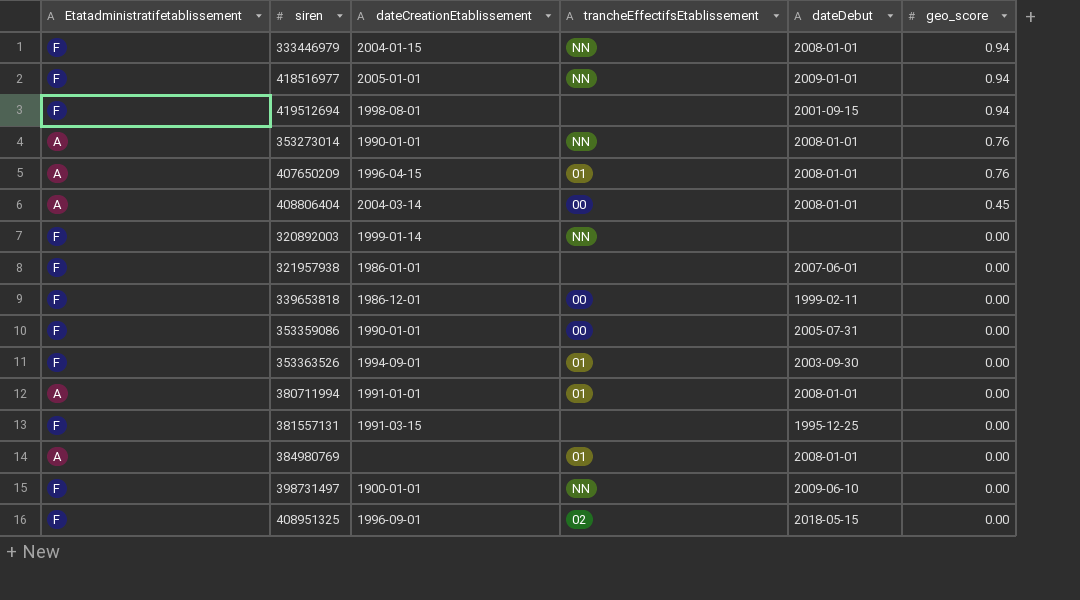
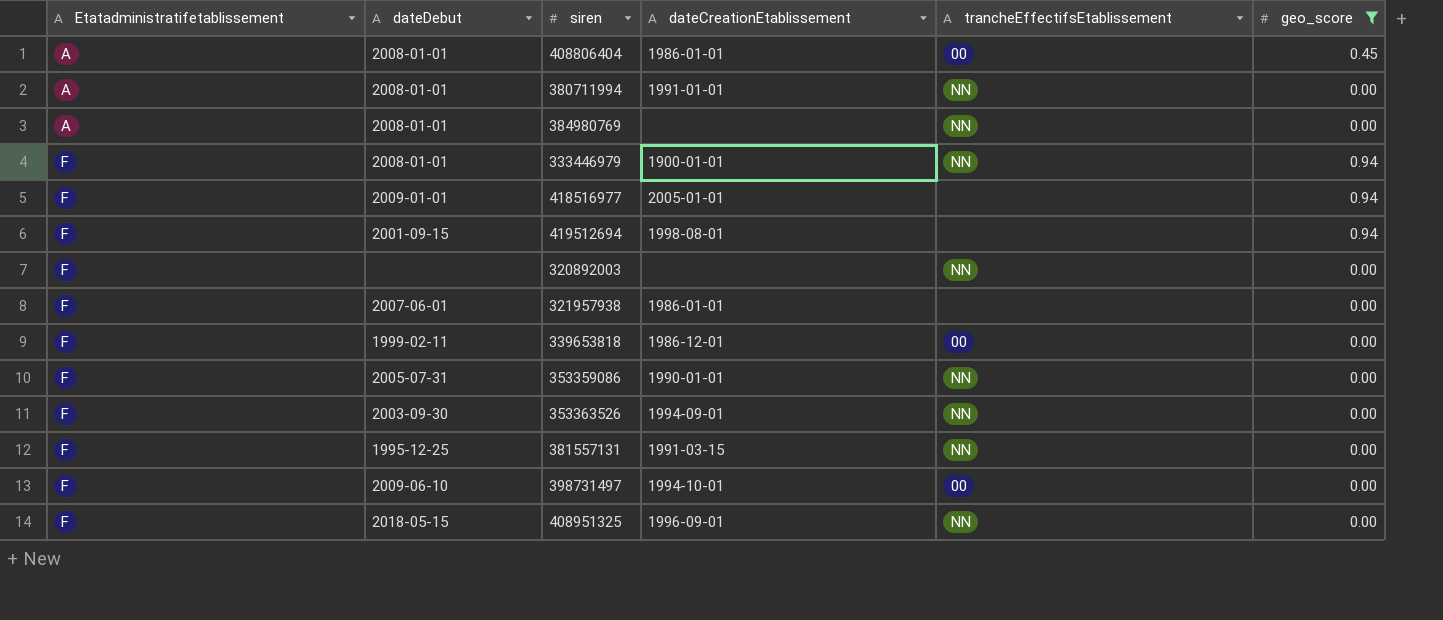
filter: none -> geo_score != 0.76
row order: geo_score descending -> Etatadministratifetablissement ascending
column dateDebut | position: 5 -> 2
408806404 | dateCreationEtablissement: 2004-03-14 -> 1986-01-01
380711994 | trancheEffectifsEtablissement: 01 -> NN
384980769 | trancheEffectifsEtablissement: 01 -> NN
333446979 | dateCreationEtablissement: 2004-01-15 -> 1900-01-01
418516977 | trancheEffectifsEtablissement: NN -> none
320892003 | dateCreationEtablissement: 1999-01-14 -> none
353359086 | trancheEffectifsEtablissement: 00 -> NN
353363526 | trancheEffectifsEtablissement: 01 -> NN
381557131 | trancheEffectifsEtablissement: none -> NN
398731497 | dateCreationEtablissement: 1900-01-01 -> 1994-10-01
398731497 | trancheEffectifsEtablissement: NN -> 00
408951325 | trancheEffectifsEtablissement: 02 -> NN

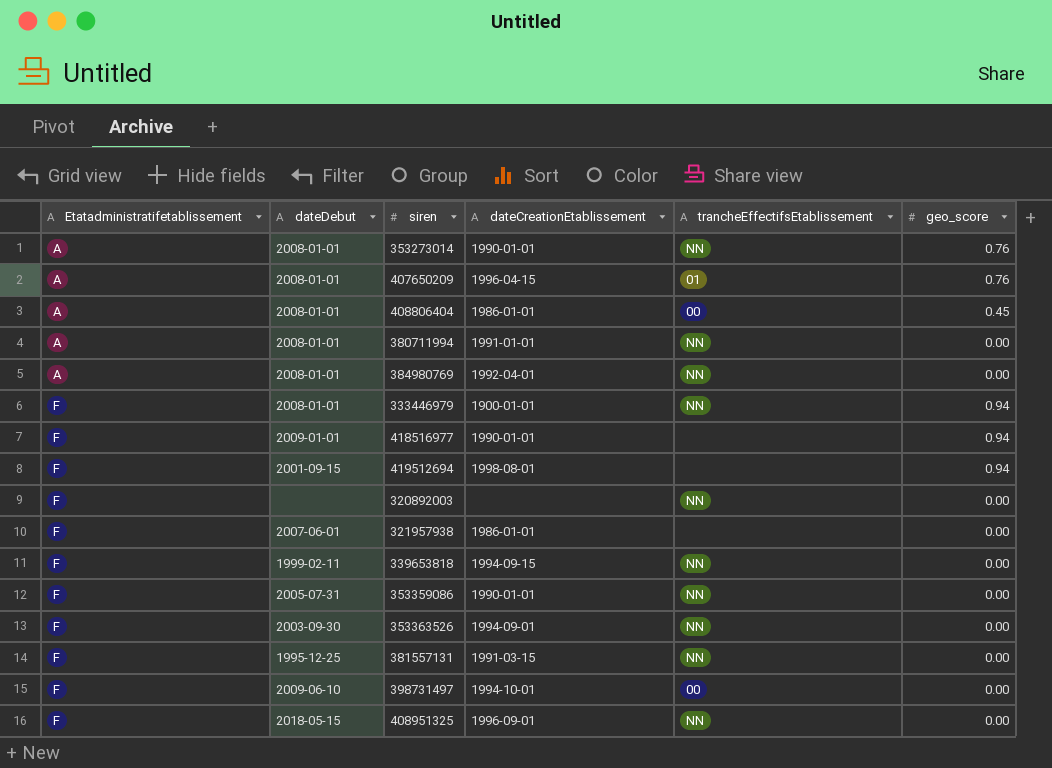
filter: geo_score != 0.76 -> none
384980769 | dateCreationEtablissement: none -> 1992-04-01
418516977 | dateCreationEtablissement: 2005-01-01 -> 1990-01-01
339653818 | dateCreationEtablissement: 1986-12-01 -> 1994-09-15
339653818 | trancheEffectifsEtablissement: 00 -> NN

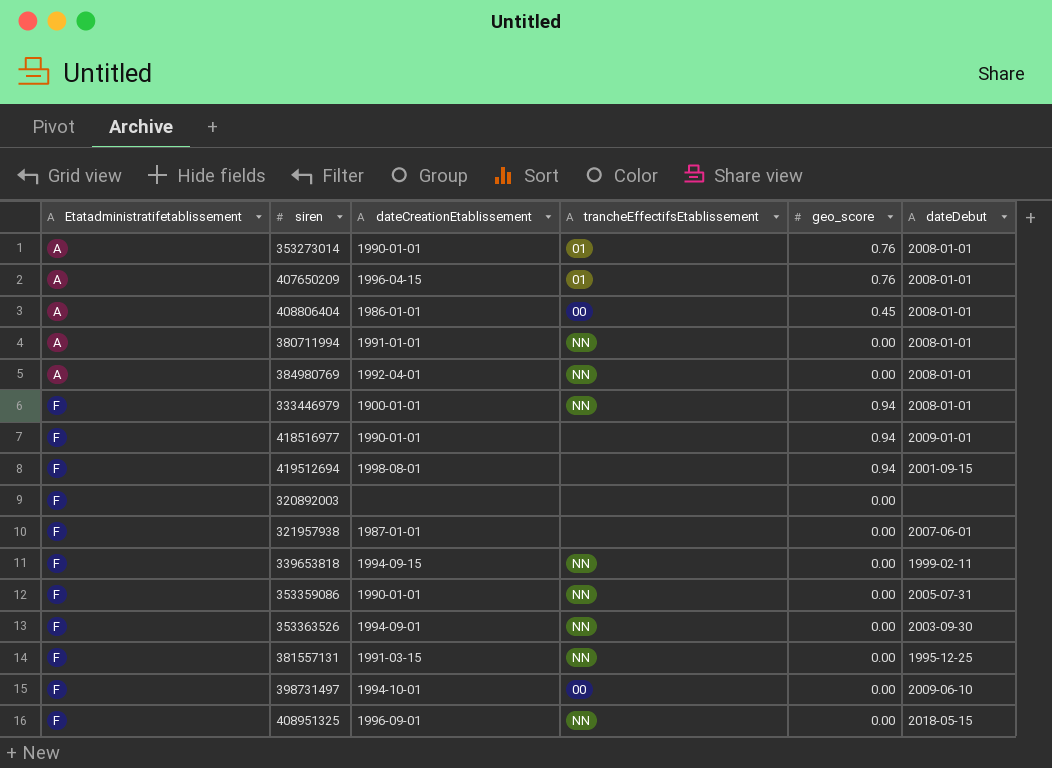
column dateDebut | position: 2 -> 6
353273014 | trancheEffectifsEtablissement: NN -> 01
320892003 | trancheEffectifsEtablissement: NN -> none
321957938 | dateCreationEtablissement: 1986-01-01 -> 1987-01-01

